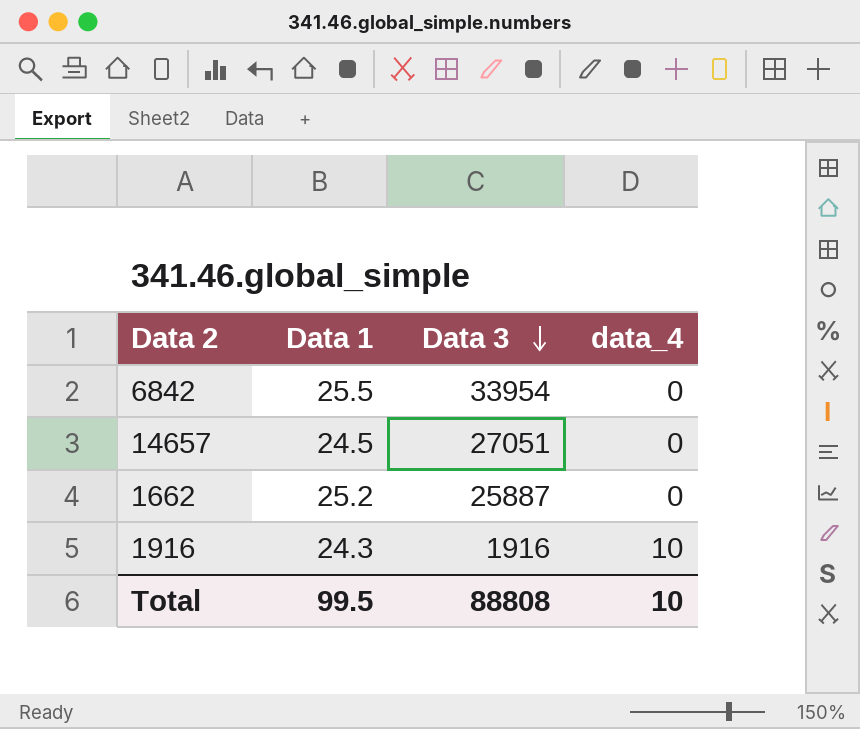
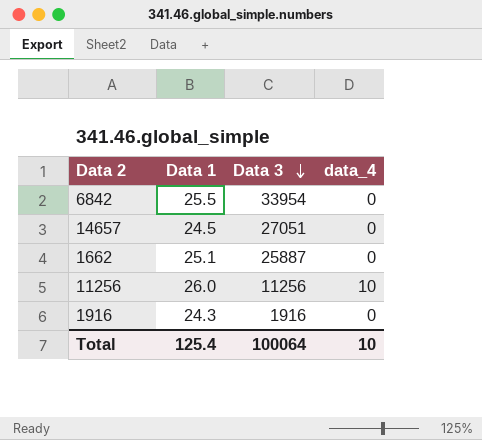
1662 | Data 1: 25.2 -> 25.1
row 11256: none -> 26.0 | 11256 | 10
1916 | data_4: 10 -> 0
Total | Data 1: 99.5 -> 125.4
Total | Data 3: 88808 -> 100064

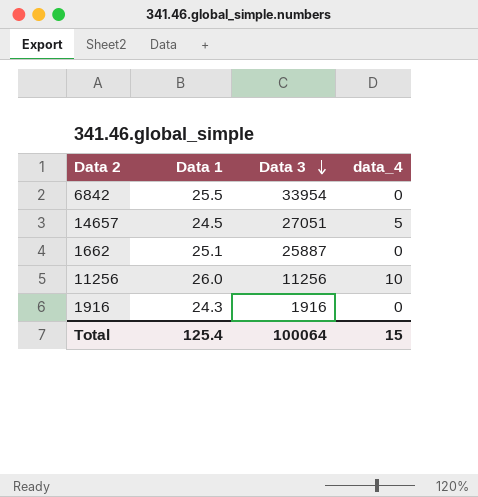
14657 | data_4: 0 -> 5
Total | data_4: 10 -> 15

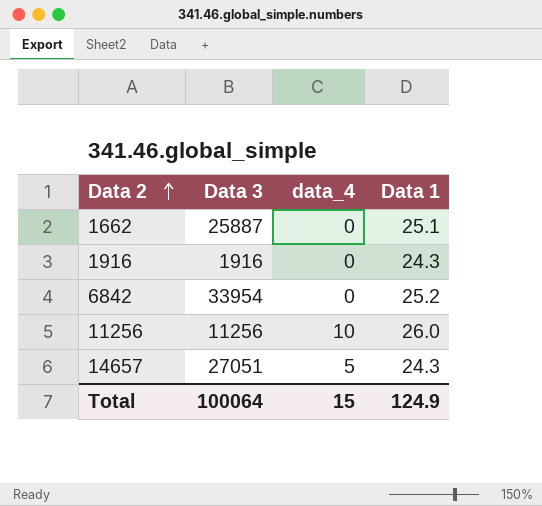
row order: Data 3 descending -> Data 2 ascending
column Data 1 | position: 2 -> 4
6842 | Data 1: 25.5 -> 25.2
14657 | Data 1: 24.5 -> 24.3
Total | Data 1: 125.4 -> 124.9

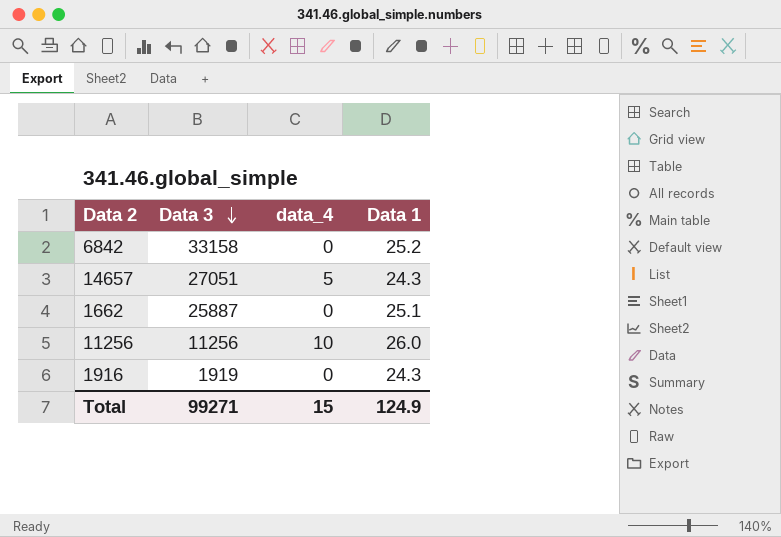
row order: Data 2 ascending -> Data 3 descending
6842 | Data 3: 33954 -> 33158
1916 | Data 3: 1916 -> 1919
Total | Data 3: 100064 -> 99271

